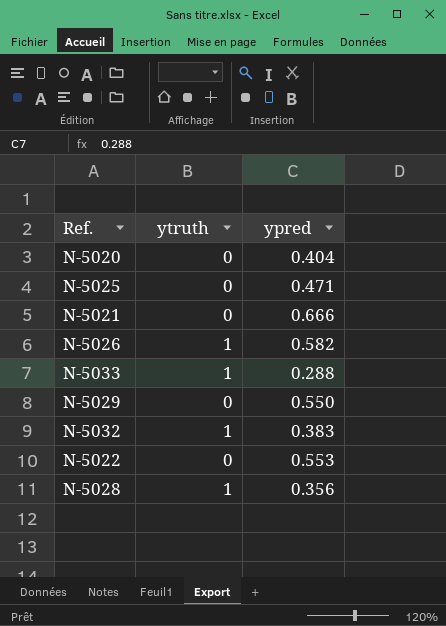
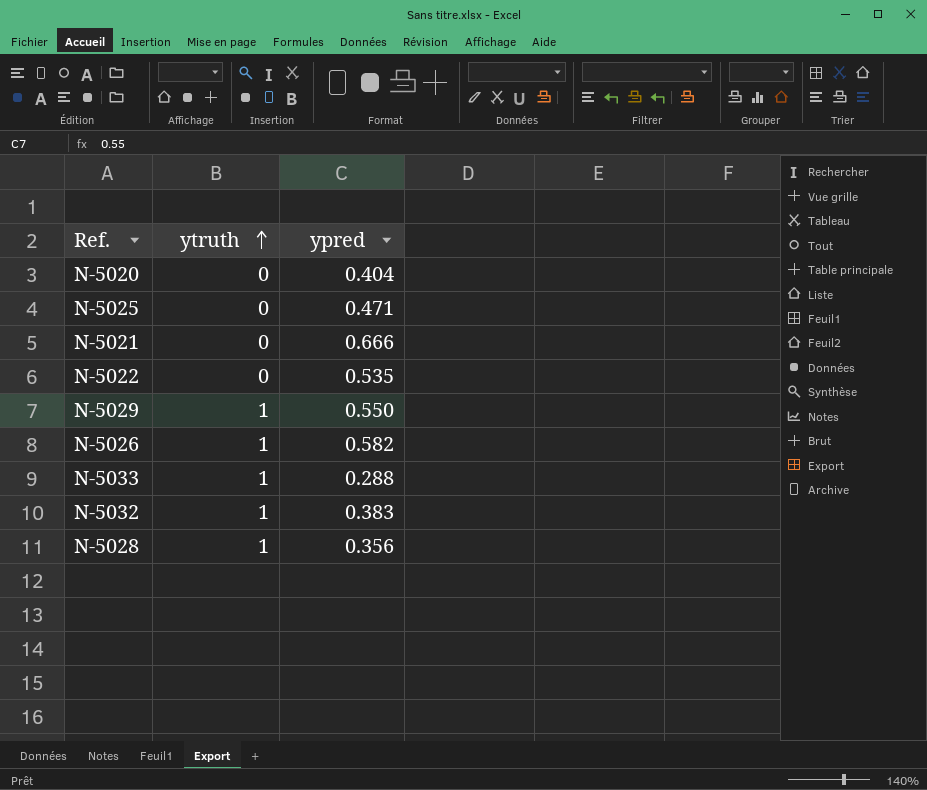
row order: none -> ytruth ascending
N-5022 | ypred: 0.553 -> 0.535
N-5029 | ytruth: 0 -> 1

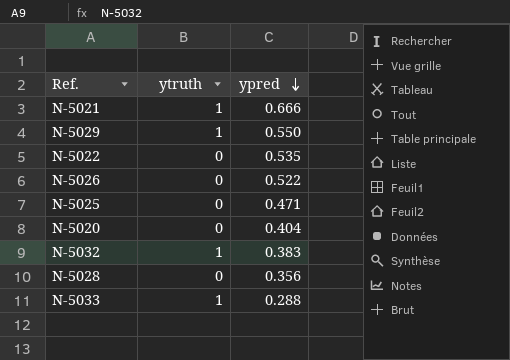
row order: ytruth ascending -> ypred descending
N-5021 | ytruth: 0 -> 1
N-5026 | ytruth: 1 -> 0
N-5026 | ypred: 0.582 -> 0.522
N-5028 | ytruth: 1 -> 0

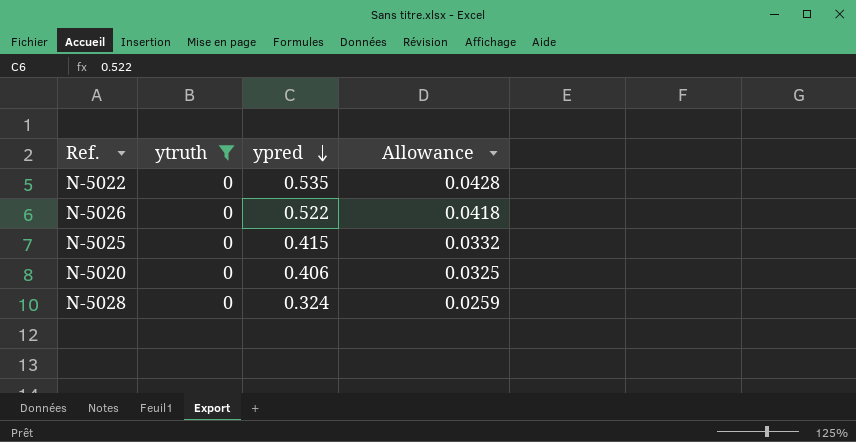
filter: none -> ytruth = 0
column Allowance | formula: none -> [ypred] * 0.08
N-5025 | ypred: 0.471 -> 0.415
N-5020 | ypred: 0.404 -> 0.406
N-5028 | ypred: 0.356 -> 0.324

